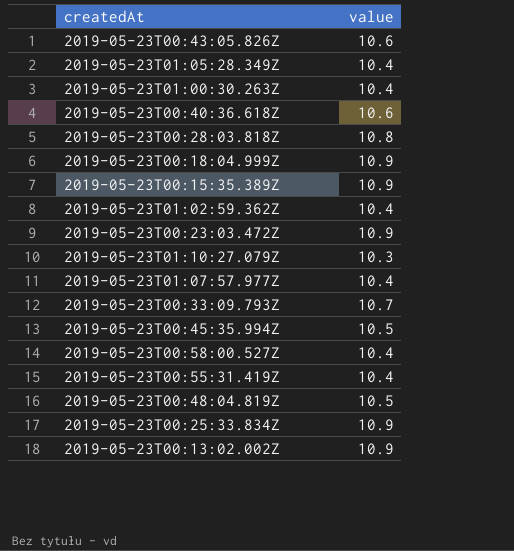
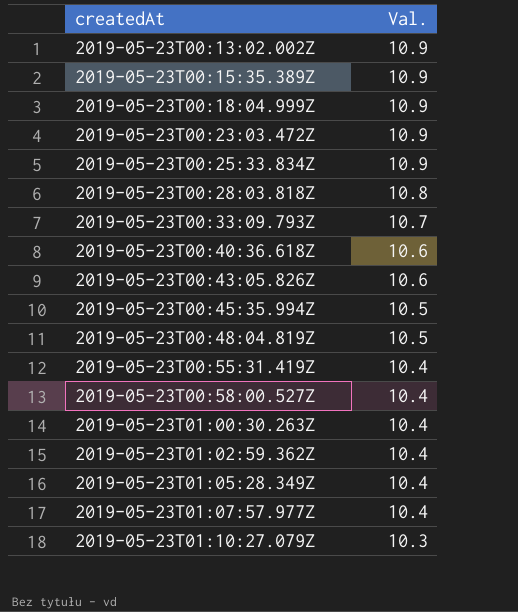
row order: none -> createdAt ascending
column name: value -> Val.

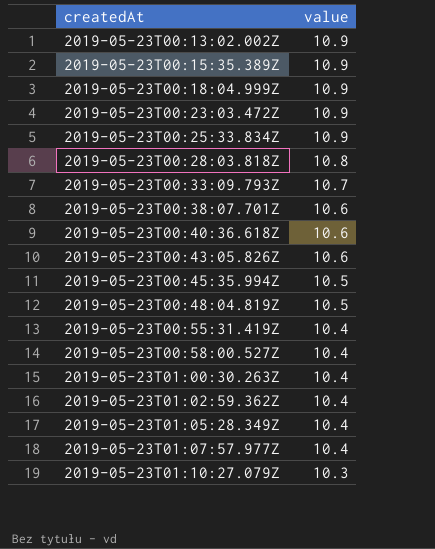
column name: Val. -> value
row 2019-05-23T00:38:07.701Z: none -> 10.6

